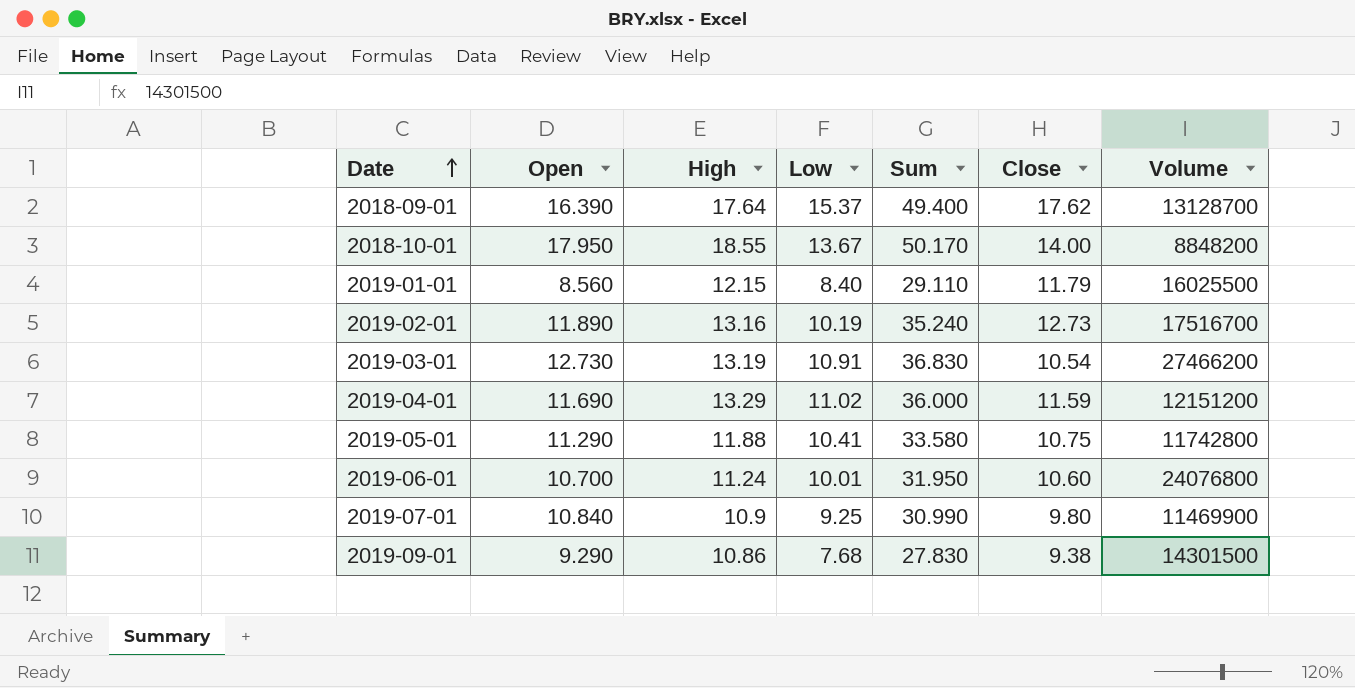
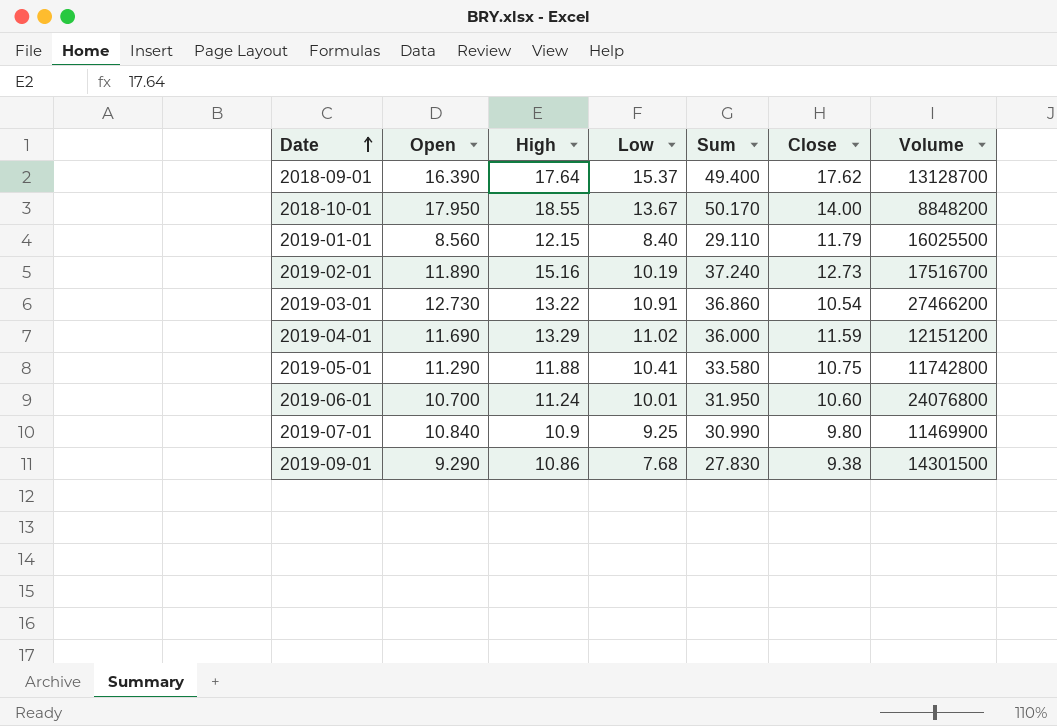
2019-02-01 | High: 13.16 -> 15.16
2019-02-01 | Sum: 35.240 -> 37.240
2019-03-01 | High: 13.19 -> 13.22
2019-03-01 | Sum: 36.830 -> 36.860

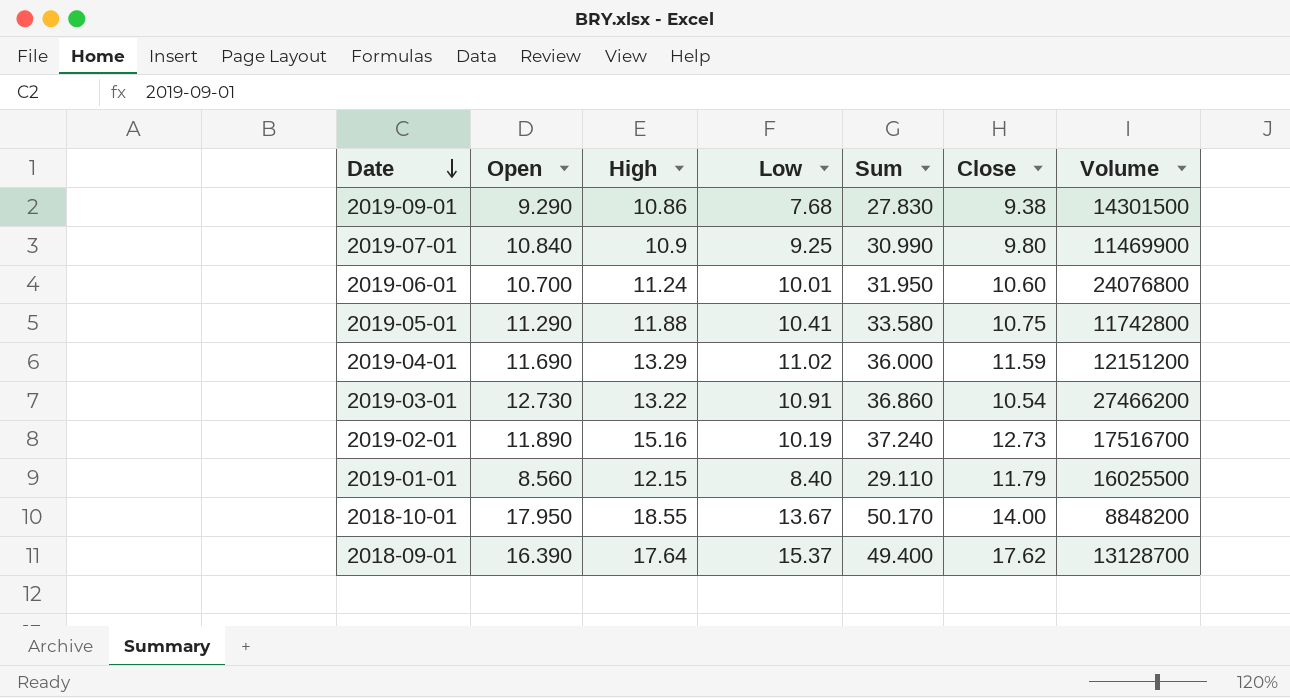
row order: Date ascending -> Date descending

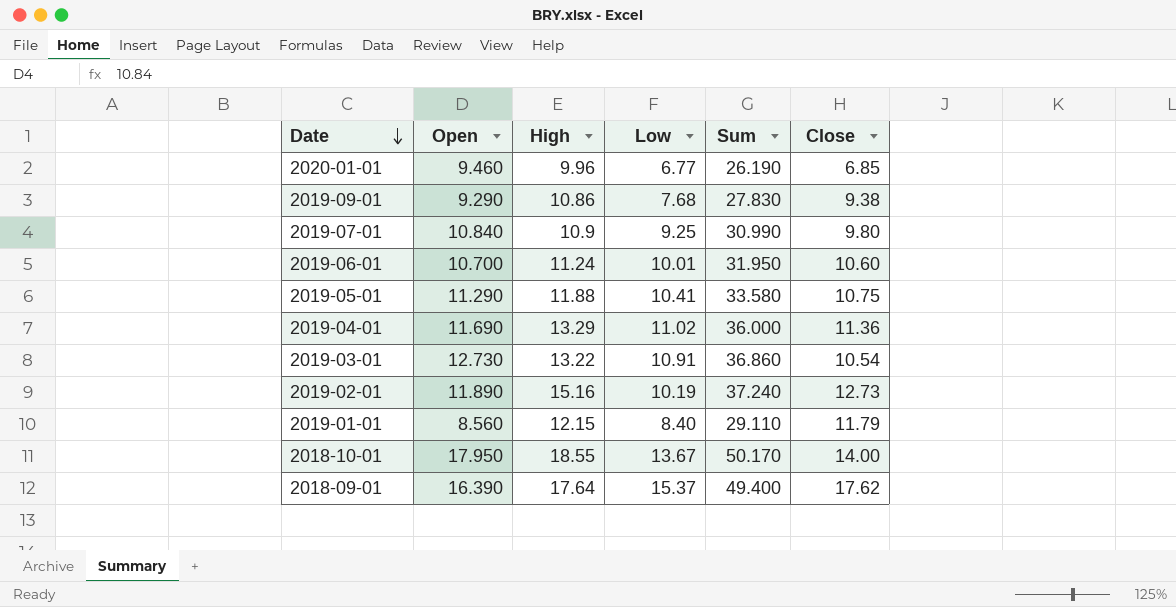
column Volume | position: 7 -> none
row 2020-01-01: none -> 9.460 | 9.96 | 6.77 | 26.190 | 6.85
2019-04-01 | Close: 11.59 -> 11.36

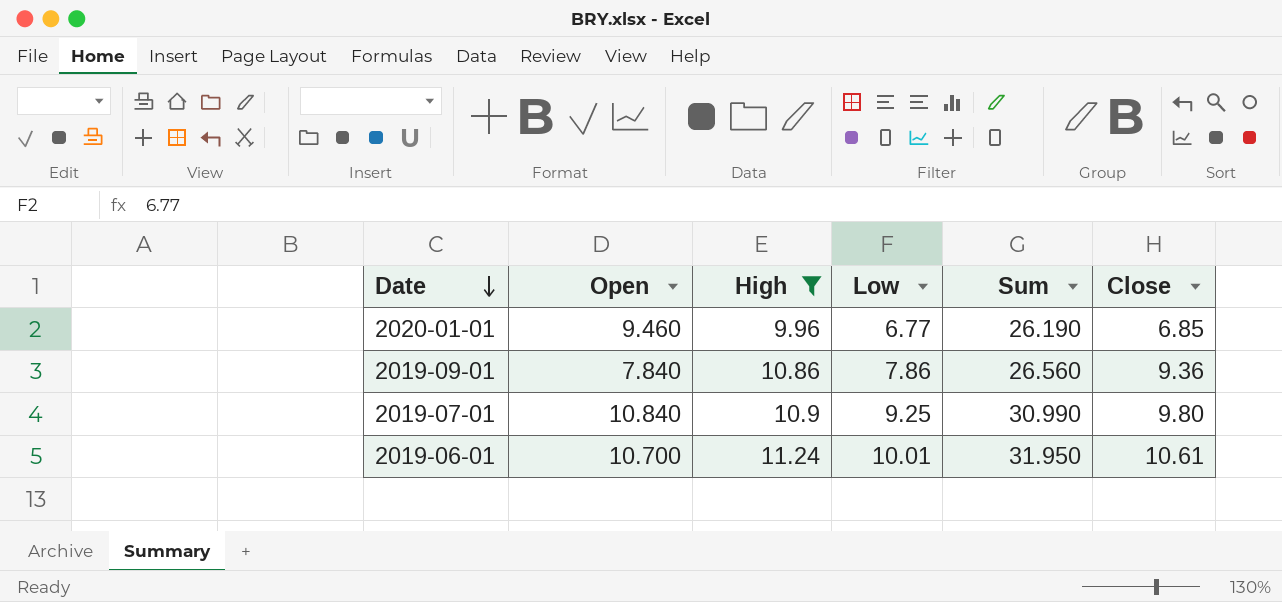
filter: none -> High <= 11.24
2019-09-01 | Open: 9.290 -> 7.840
2019-09-01 | Low: 7.68 -> 7.86
2019-09-01 | Sum: 27.830 -> 26.560
2019-09-01 | Close: 9.38 -> 9.36
2019-06-01 | Close: 10.60 -> 10.61

